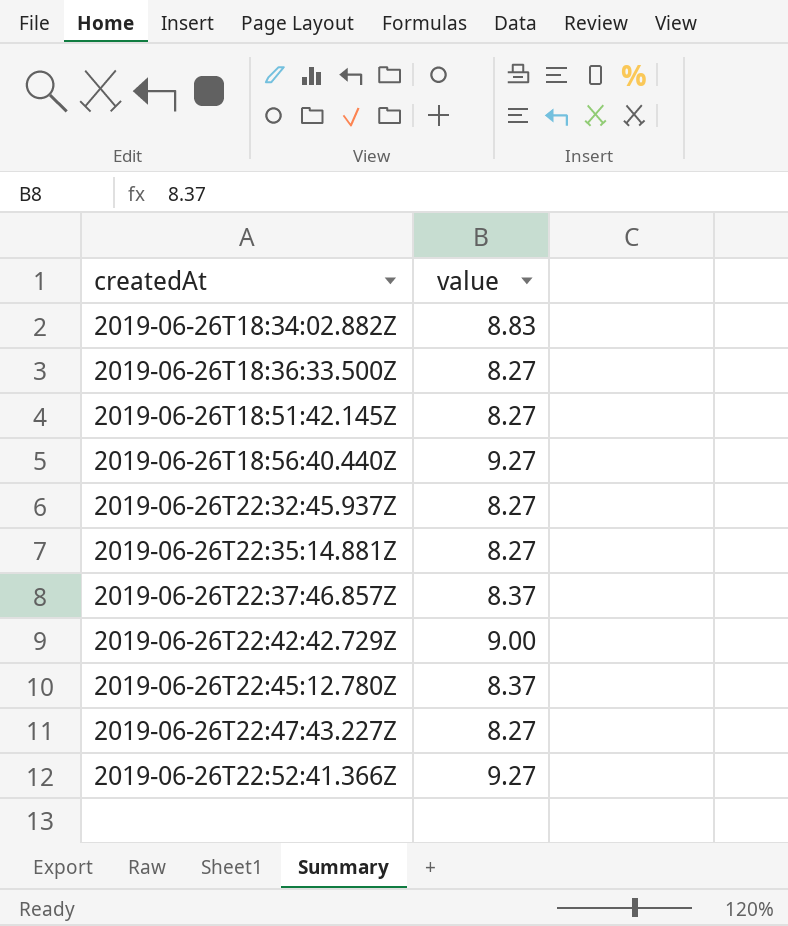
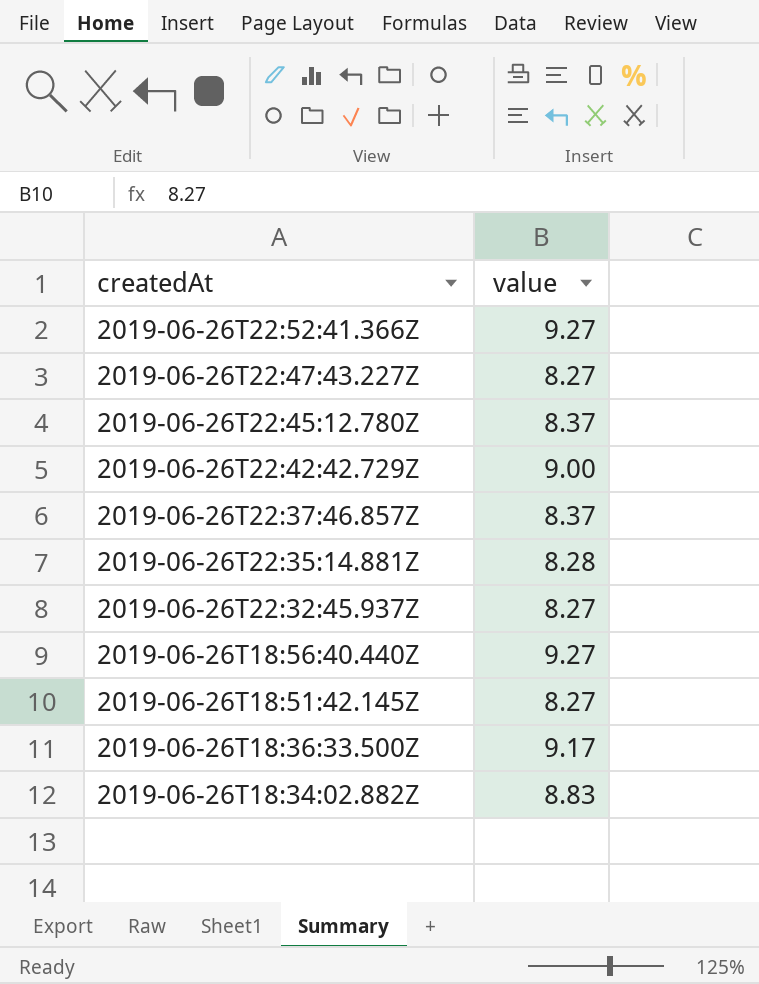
row order: createdAt ascending -> createdAt descending
2019-06-26T22:35:14.881Z | value: 8.27 -> 8.28
2019-06-26T18:36:33.500Z | value: 8.27 -> 9.17

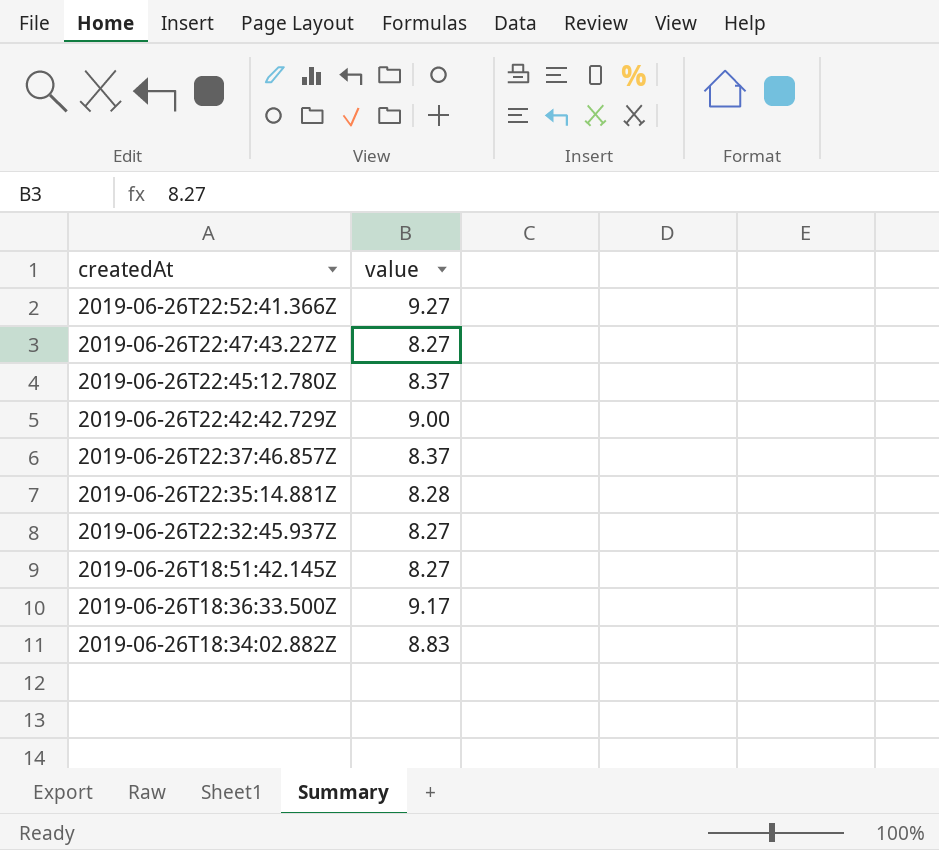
row 2019-06-26T18:56:40.440Z: 9.27 -> none

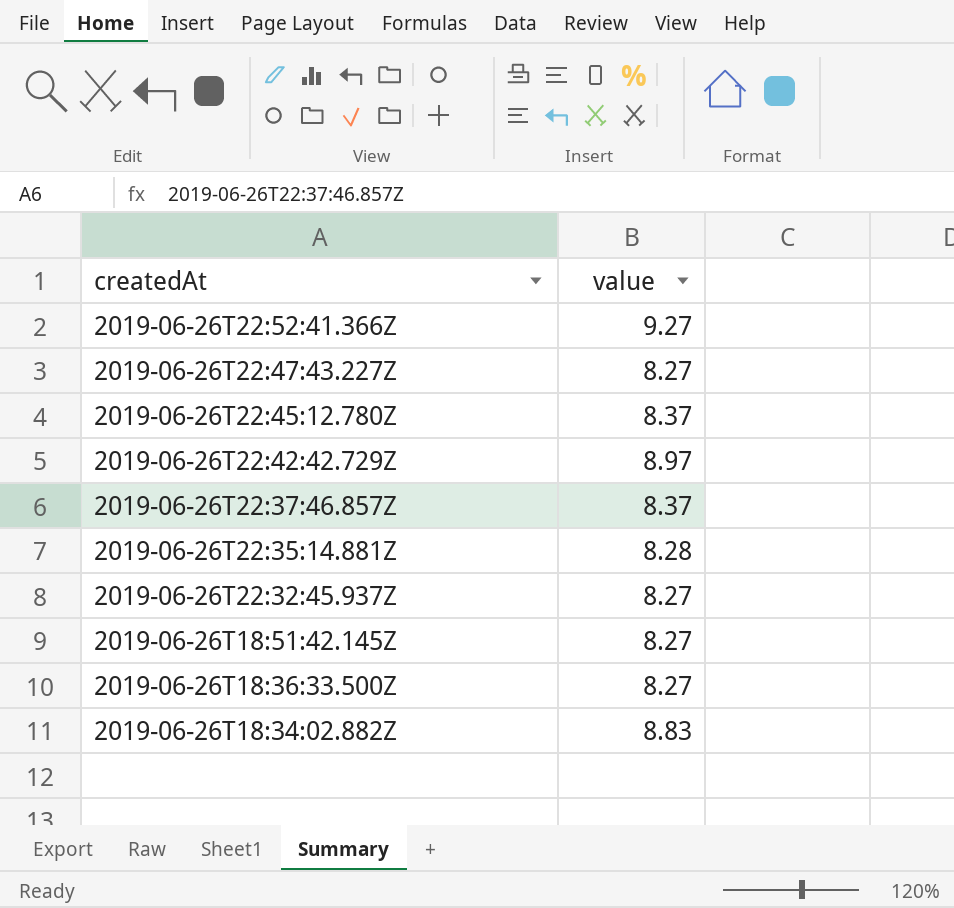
2019-06-26T22:42:42.729Z | value: 9.00 -> 8.97
2019-06-26T18:36:33.500Z | value: 9.17 -> 8.27

